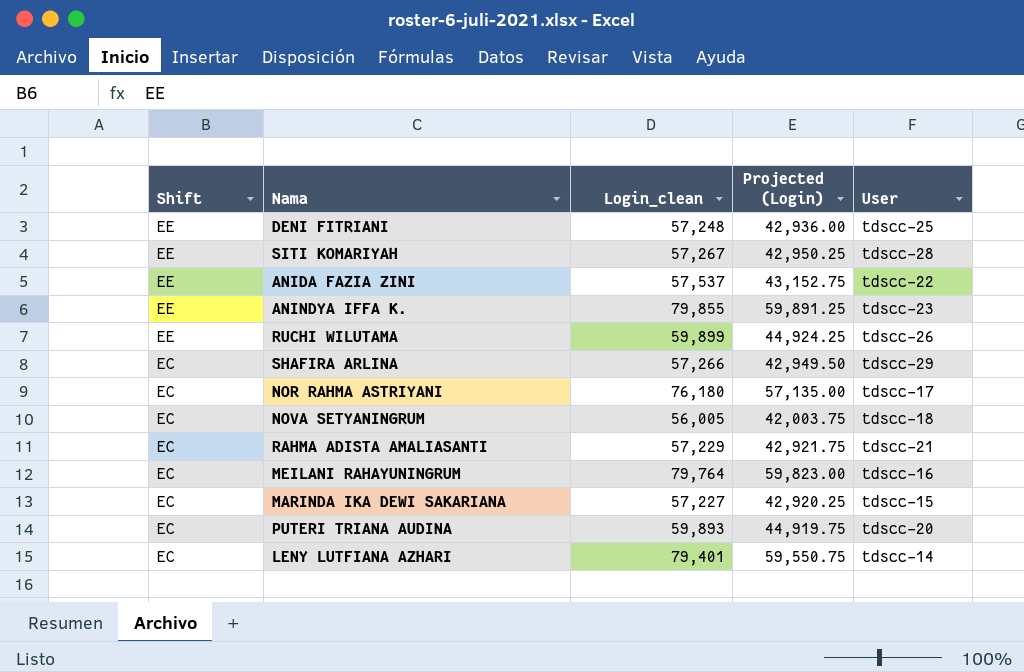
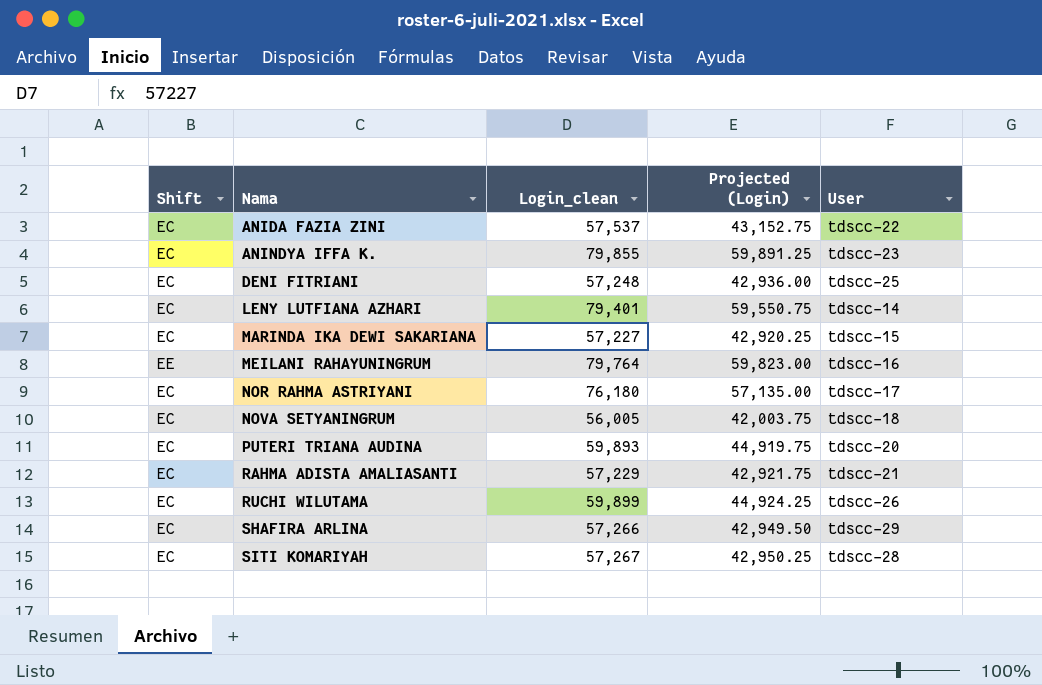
row order: Shift descending -> Nama ascending
ANIDA FAZIA ZINI | Shift: EE -> EC
ANINDYA IFFA K. | Shift: EE -> EC
DENI FITRIANI | Shift: EE -> EC
MEILANI RAHAYUNINGRUM | Shift: EC -> EE
RUCHI WILUTAMA | Shift: EE -> EC
SITI KOMARIYAH | Shift: EE -> EC

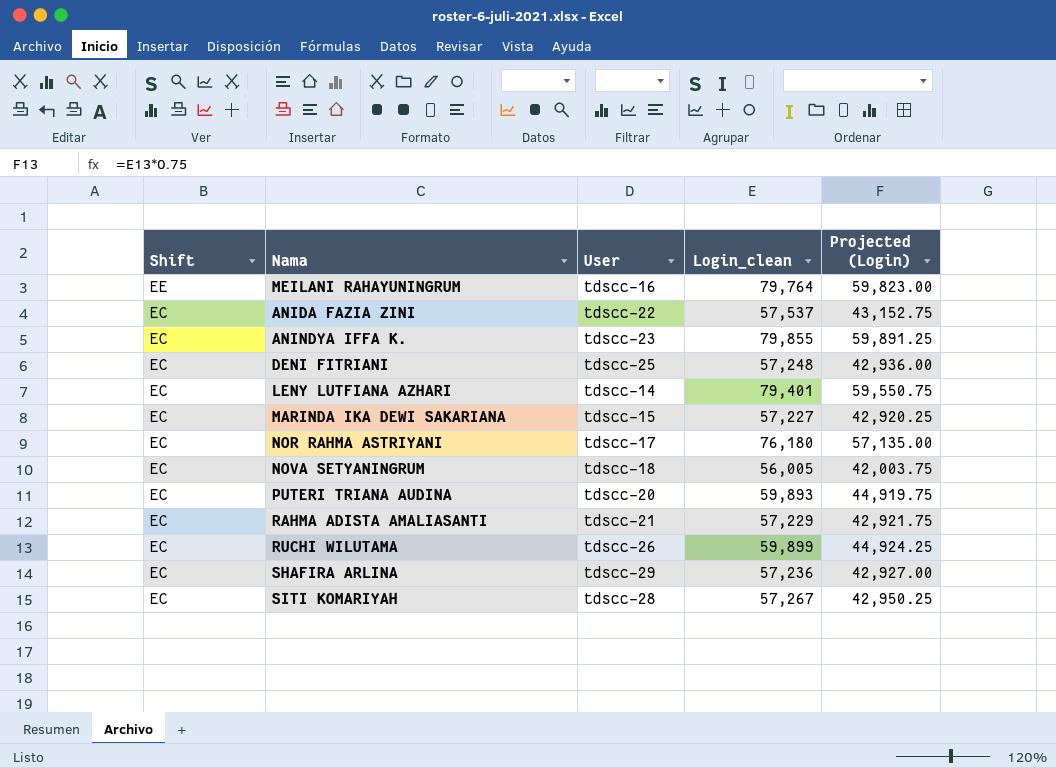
row order: Nama ascending -> Shift descending
column User | position: 5 -> 3
SHAFIRA ARLINA | Login_clean: 57,266 -> 57,236
SHAFIRA ARLINA | Projected (Login): 42,949.50 -> 42,927.00

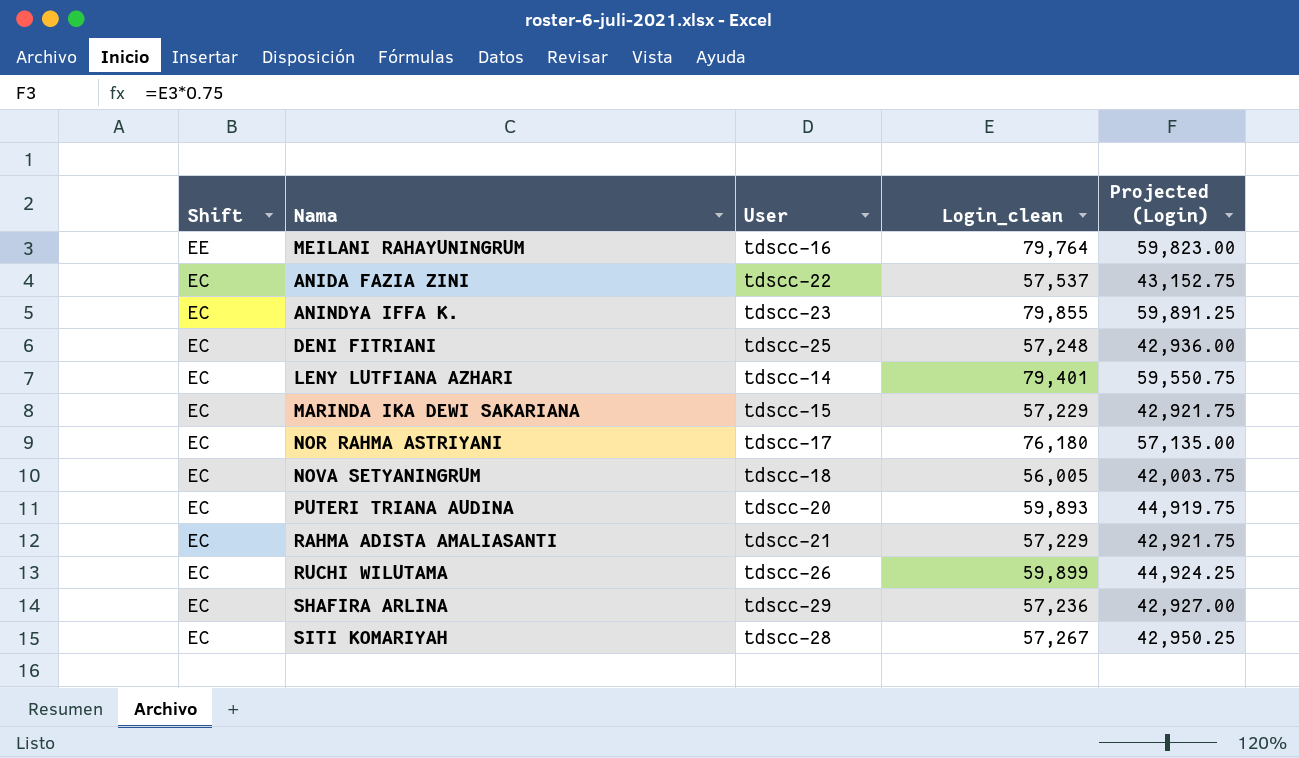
MARINDA IKA DEWI SAKARIANA | Login_clean: 57,227 -> 57,229
MARINDA IKA DEWI SAKARIANA | Projected (Login): 42,920.25 -> 42,921.75

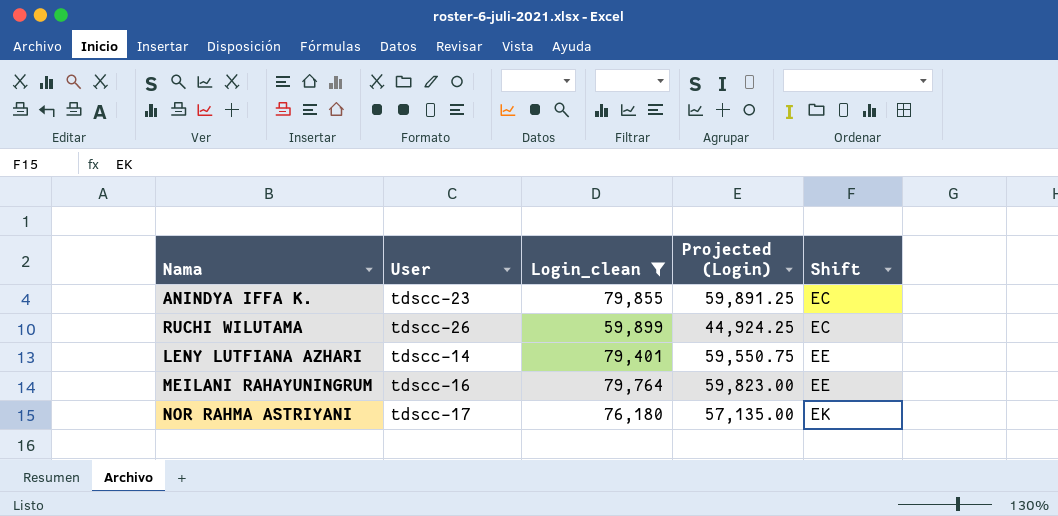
filter: none -> Login_clean >= 59,899
row order: Shift descending -> Shift ascending
column Shift | position: 1 -> 5
LENY LUTFIANA AZHARI | Shift: EC -> EE
NOR RAHMA ASTRIYANI | Shift: EC -> EK

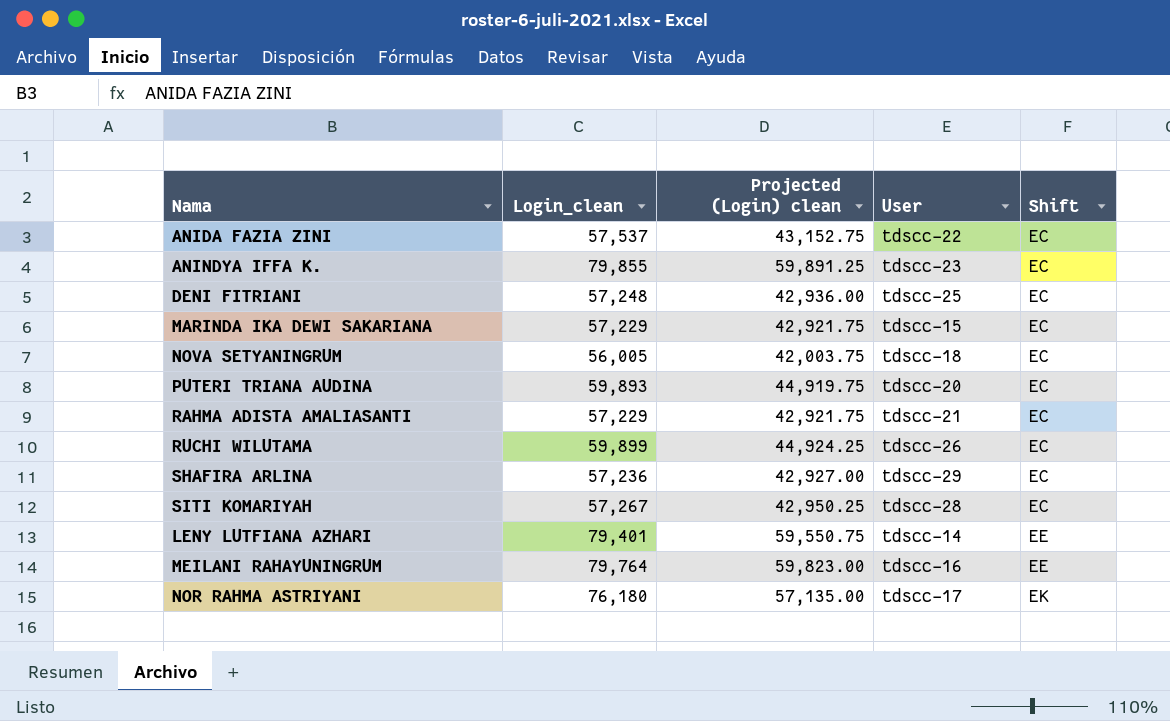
filter: Login_clean >= 59,899 -> none
column name: Projected (Login) -> Projected (Login) clean
column User | position: 2 -> 4

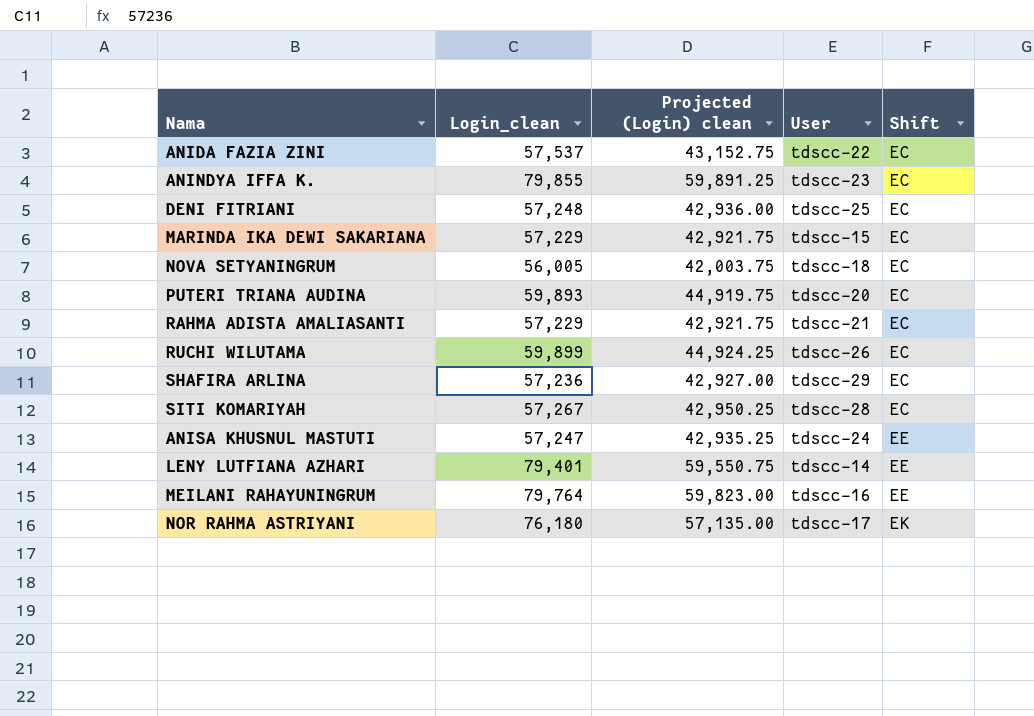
row ANISA KHUSNUL MASTUTI: none -> 57,247 | 42,935.25 | tdscc-24 | EE

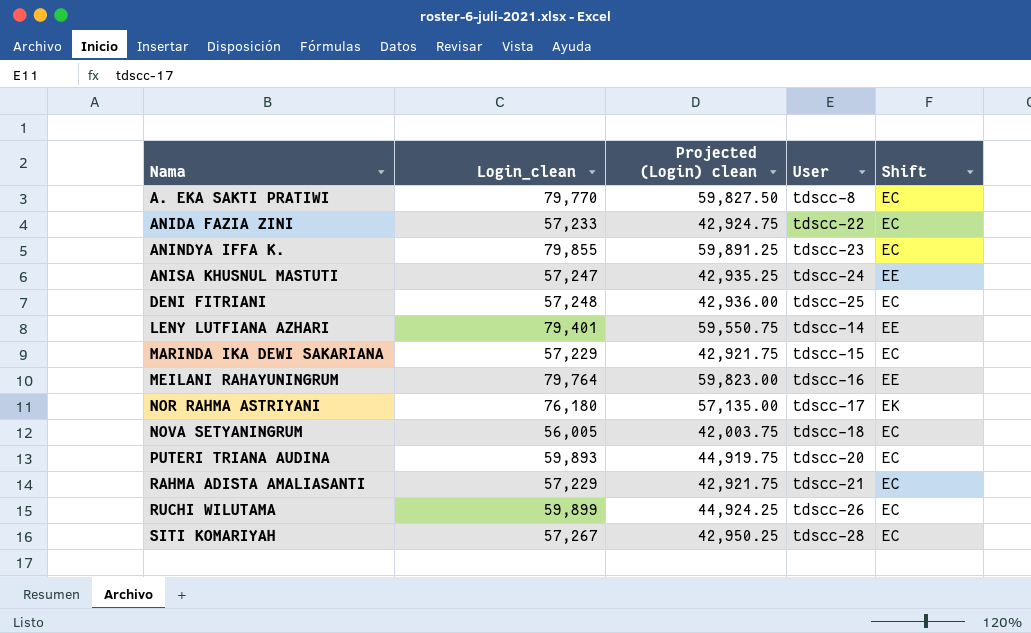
row order: Shift ascending -> Nama ascending
row SHAFIRA ARLINA: 57,236 | 42,927.00 | tdscc-29 | EC -> none
row A. EKA SAKTI PRATIWI: none -> 79,770 | 59,827.50 | tdscc-8 | EC
ANIDA FAZIA ZINI | Login_clean: 57,537 -> 57,233
ANIDA FAZIA ZINI | Projected (Login) clean: 43,152.75 -> 42,924.75

